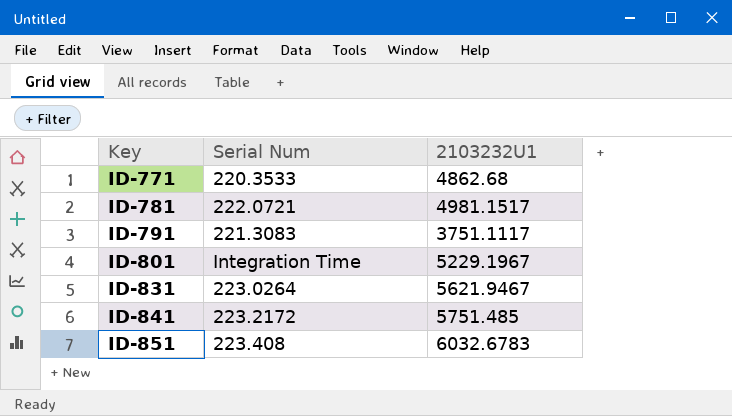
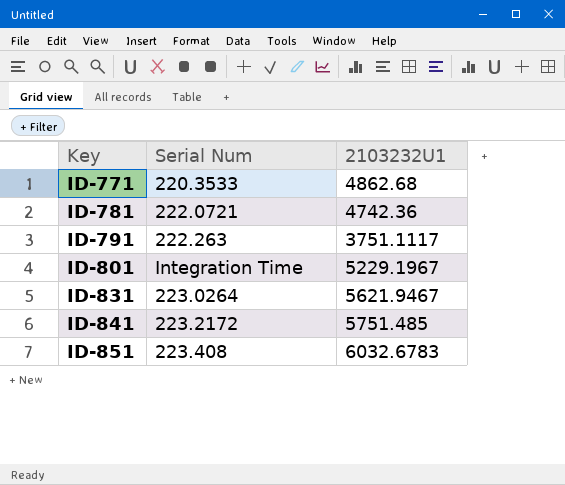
ID-781 | 2103232U1: 4981.1517 -> 4742.36
ID-791 | Serial Num: 221.3083 -> 222.263

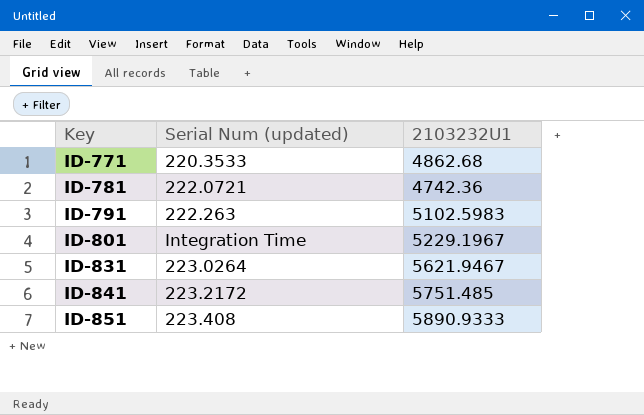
column name: Serial Num -> Serial Num (updated)
ID-791 | 2103232U1: 3751.1117 -> 5102.5983
ID-851 | 2103232U1: 6032.6783 -> 5890.9333

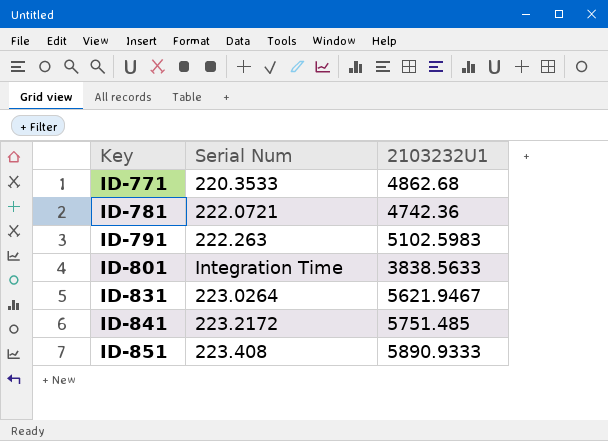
column name: Serial Num (updated) -> Serial Num
ID-801 | 2103232U1: 5229.1967 -> 3838.5633

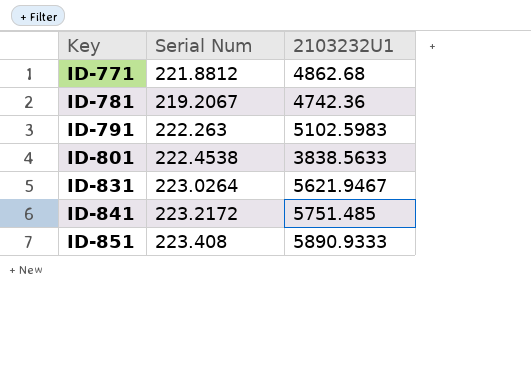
ID-771 | Serial Num: 220.3533 -> 221.8812
ID-781 | Serial Num: 222.0721 -> 219.2067
ID-801 | Serial Num: Integration Time -> 222.4538

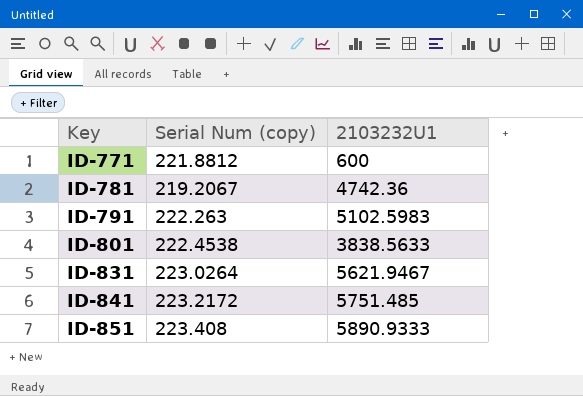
column name: Serial Num -> Serial Num (copy)
ID-771 | 2103232U1: 4862.68 -> 600

